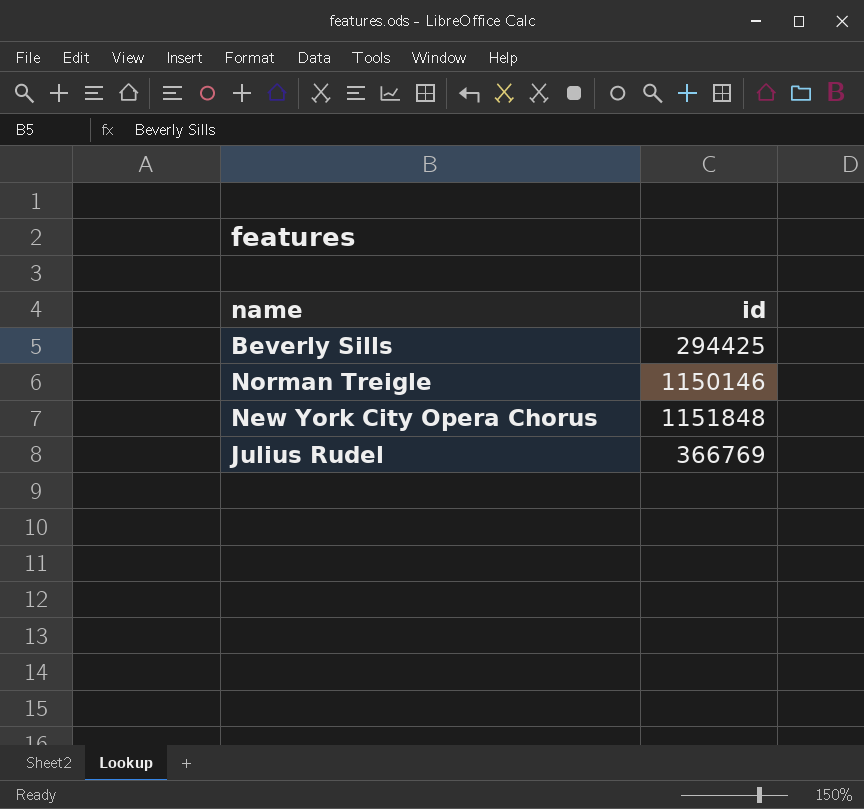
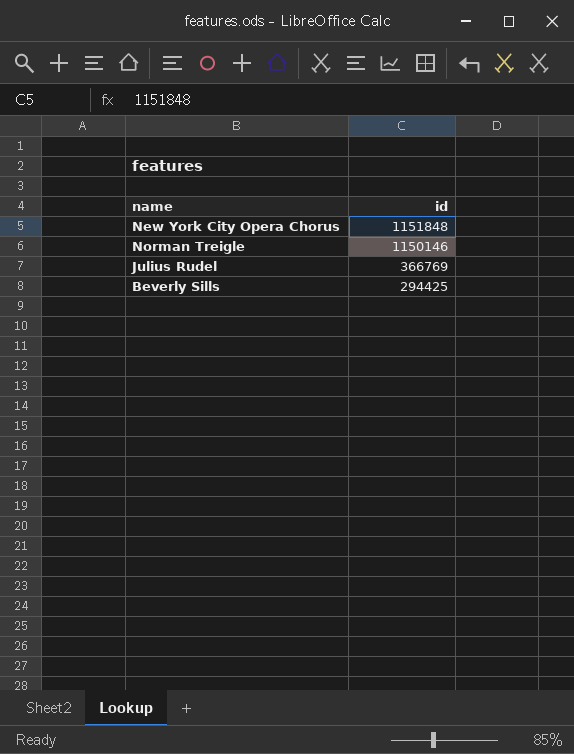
row order: none -> id descending

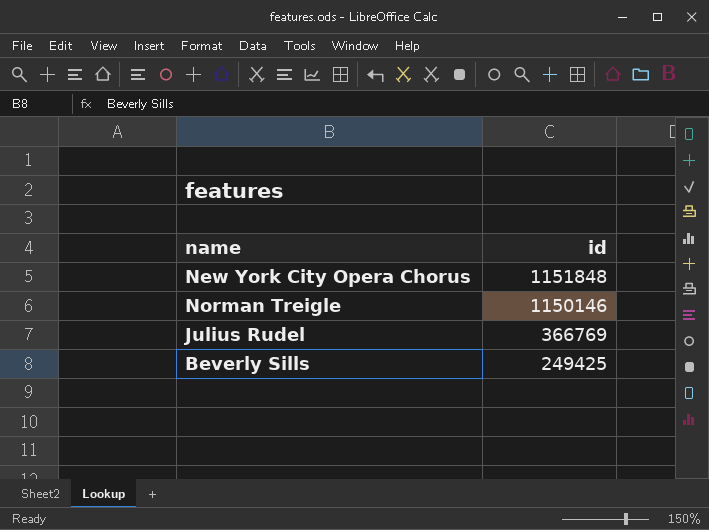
Beverly Sills | id: 294425 -> 249425

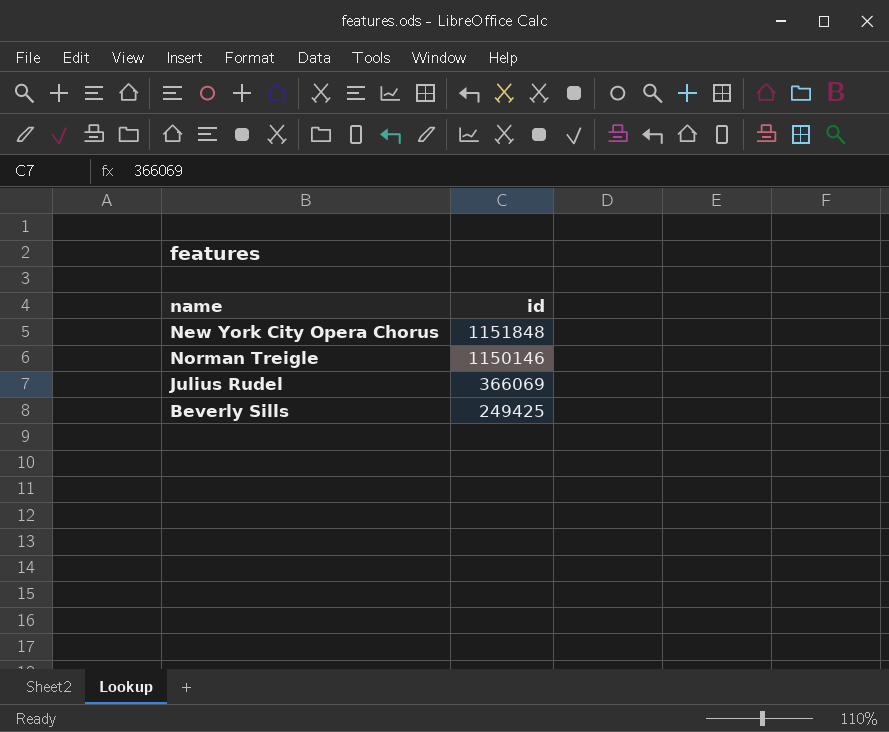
Julius Rudel | id: 366769 -> 366069

